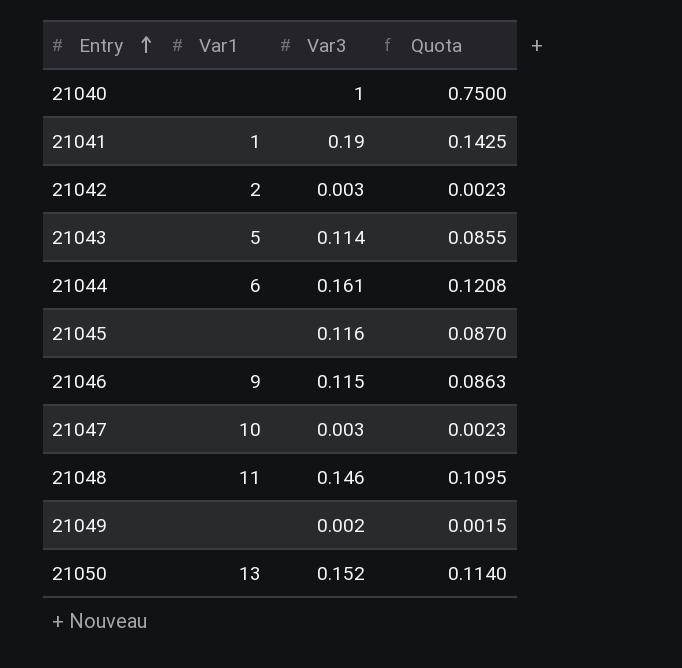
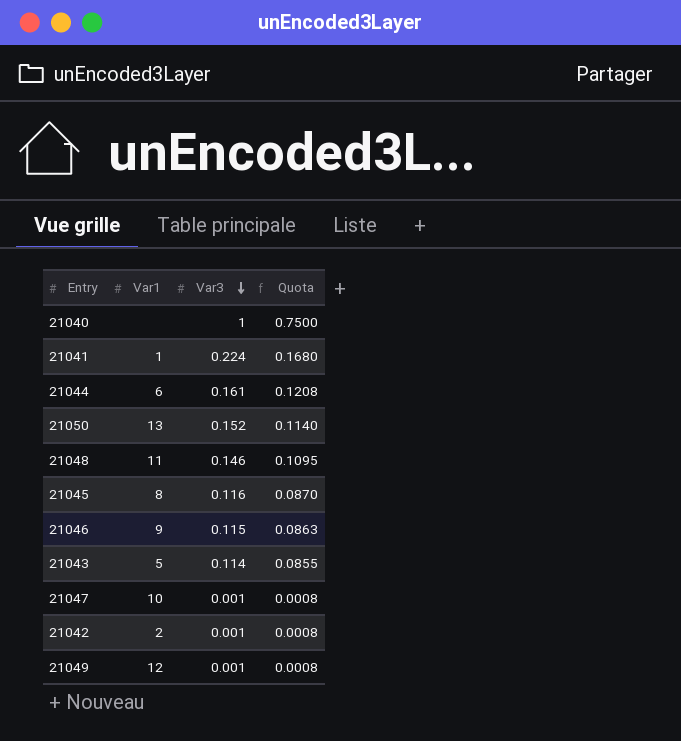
row order: Entry ascending -> Var3 descending
21041 | Var3: 0.19 -> 0.224
21041 | Quota: 0.1425 -> 0.1680
21045 | Var1: none -> 8
21047 | Var3: 0.003 -> 0.001
21047 | Quota: 0.0023 -> 0.0008
21042 | Var3: 0.003 -> 0.001
21042 | Quota: 0.0023 -> 0.0008
21049 | Var1: none -> 12
21049 | Var3: 0.002 -> 0.001
21049 | Quota: 0.0015 -> 0.0008

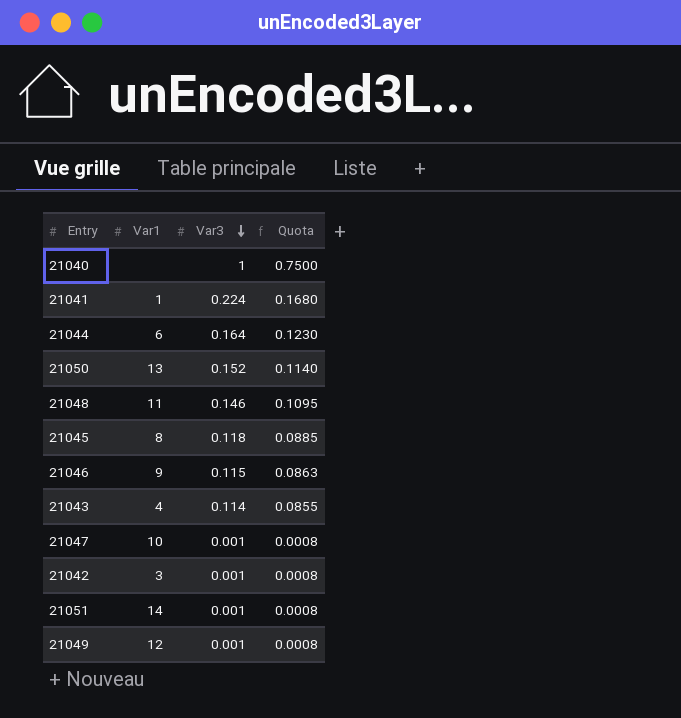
21044 | Var3: 0.161 -> 0.164
21044 | Quota: 0.1208 -> 0.1230
21045 | Var3: 0.116 -> 0.118
21045 | Quota: 0.0870 -> 0.0885
21043 | Var1: 5 -> 4
21042 | Var1: 2 -> 3
row 21051: none -> 14 | 0.001 | 0.0008

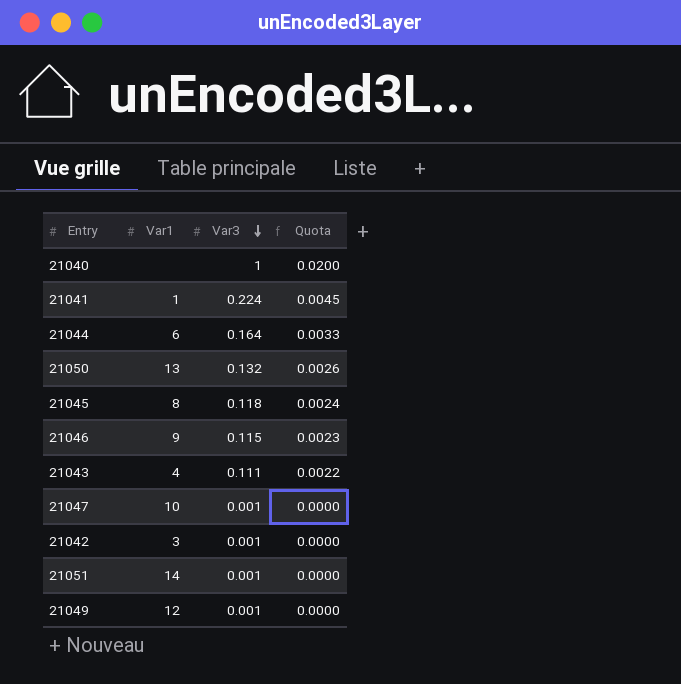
column Quota | formula: [Var3] * 0.75 -> [Var3] * 0.02
row 21048: 11 | 0.146 | 0.1095 -> none
21050 | Var3: 0.152 -> 0.132
21043 | Var3: 0.114 -> 0.111

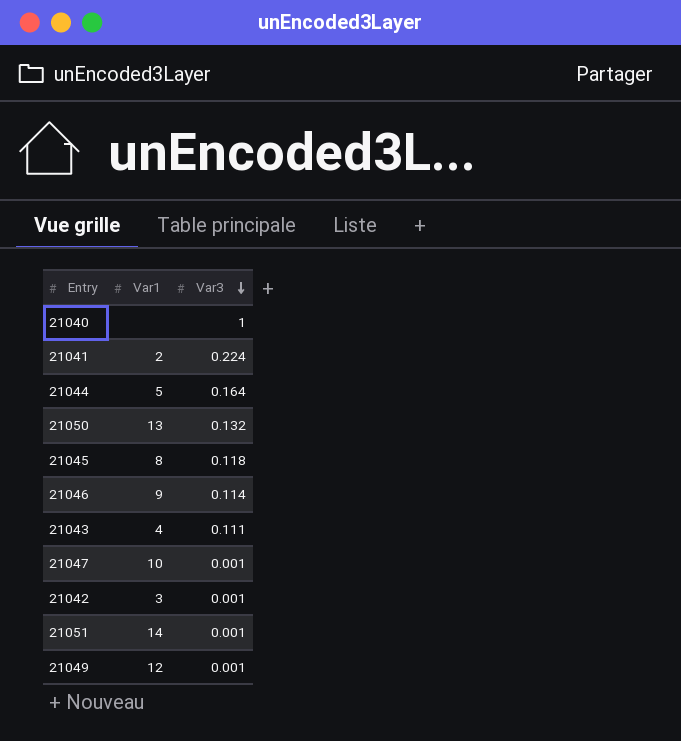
column Quota | formula: [Var3] * 0.02 -> none
21041 | Var1: 1 -> 2
21044 | Var1: 6 -> 5
21046 | Var3: 0.115 -> 0.114

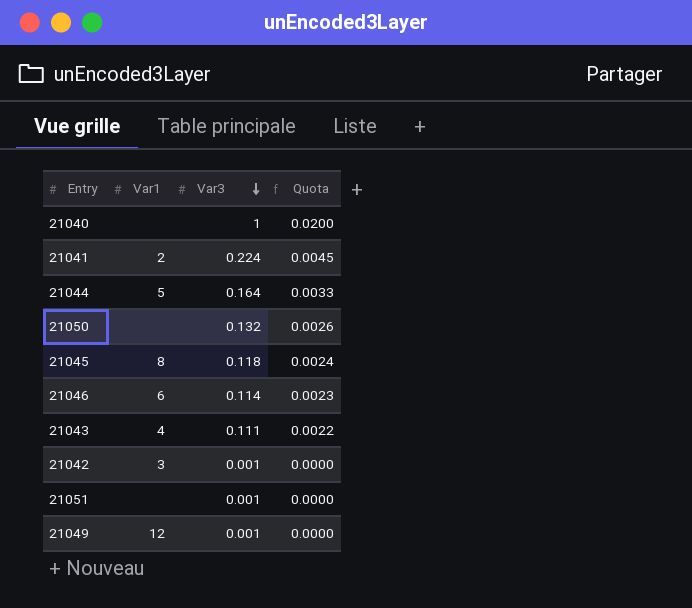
column Quota | formula: none -> [Var3] * 0.02
row 21047: 10 | 0.001 -> none
21050 | Var1: 13 -> none
21046 | Var1: 9 -> 6
21051 | Var1: 14 -> none

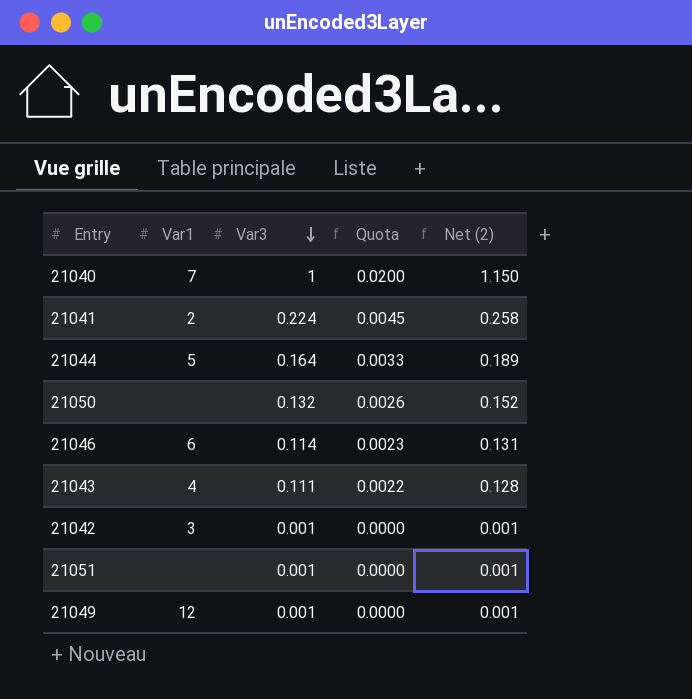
column Net (2) | formula: none -> [Var3] * 1.15
row 21045: 8 | 0.118 | 0.0024 -> none
21040 | Var1: none -> 7

